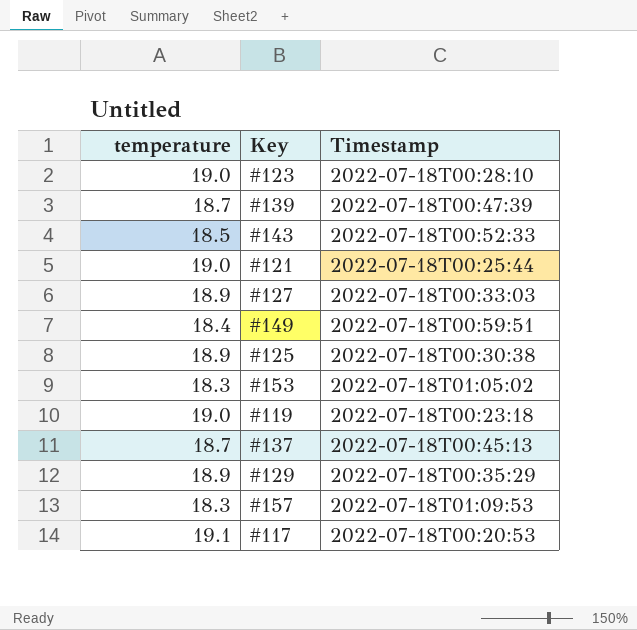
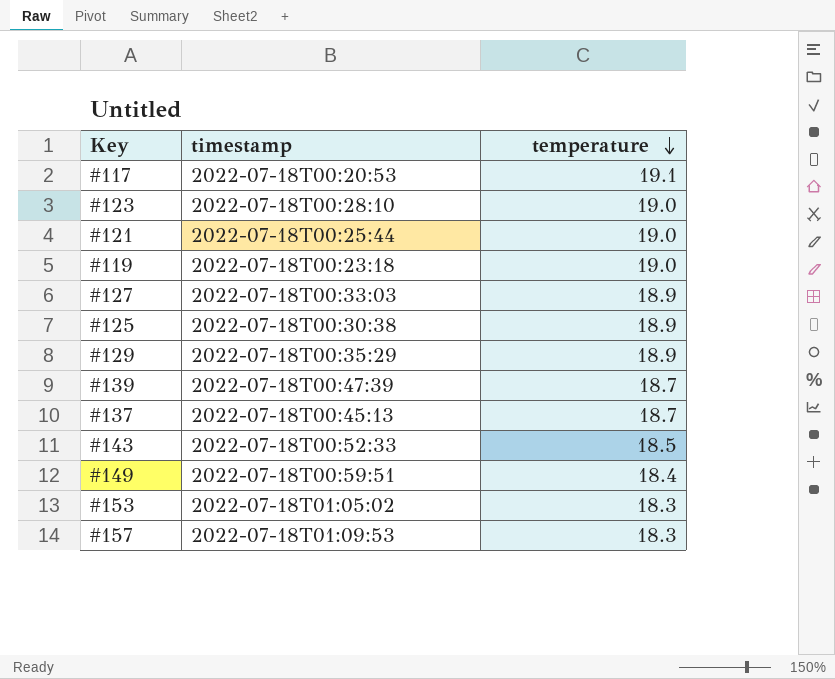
row order: none -> temperature descending
column name: Timestamp -> timestamp
column temperature | position: 1 -> 3

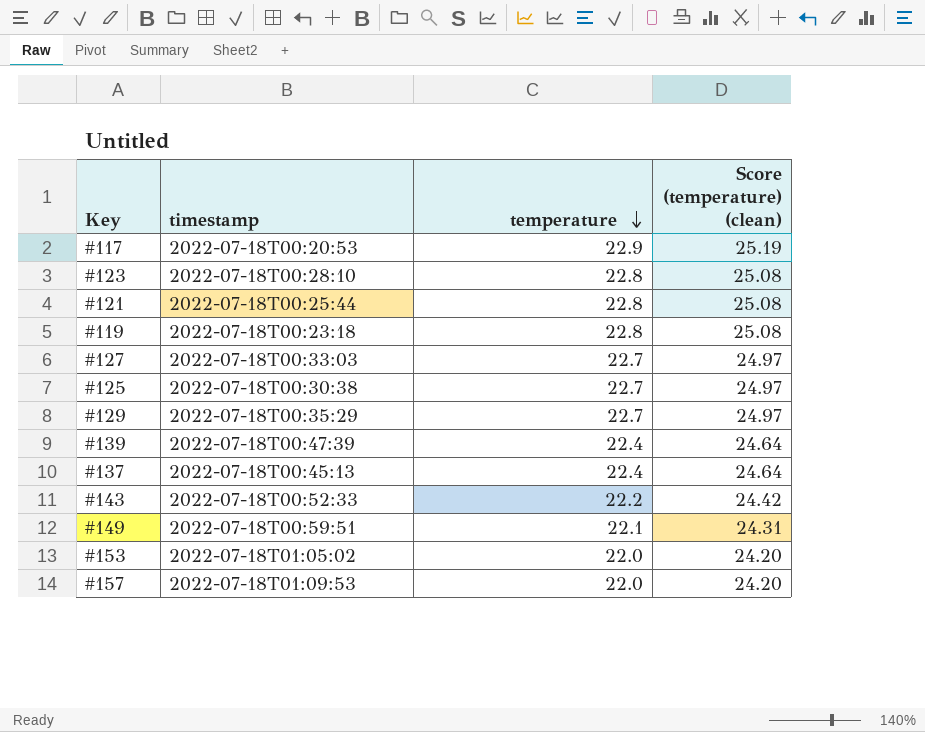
column Score (temperature) (clean) | formula: none -> [temperature] * 1.1
#117 | temperature: 19.1 -> 22.9
#123 | temperature: 19.0 -> 22.8
#121 | temperature: 19.0 -> 22.8
#119 | temperature: 19.0 -> 22.8
#127 | temperature: 18.9 -> 22.7
#125 | temperature: 18.9 -> 22.7
#129 | temperature: 18.9 -> 22.7
#139 | temperature: 18.7 -> 22.4
#137 | temperature: 18.7 -> 22.4
#143 | temperature: 18.5 -> 22.2
#149 | temperature: 18.4 -> 22.1
#153 | temperature: 18.3 -> 22.0
#157 | temperature: 18.3 -> 22.0

